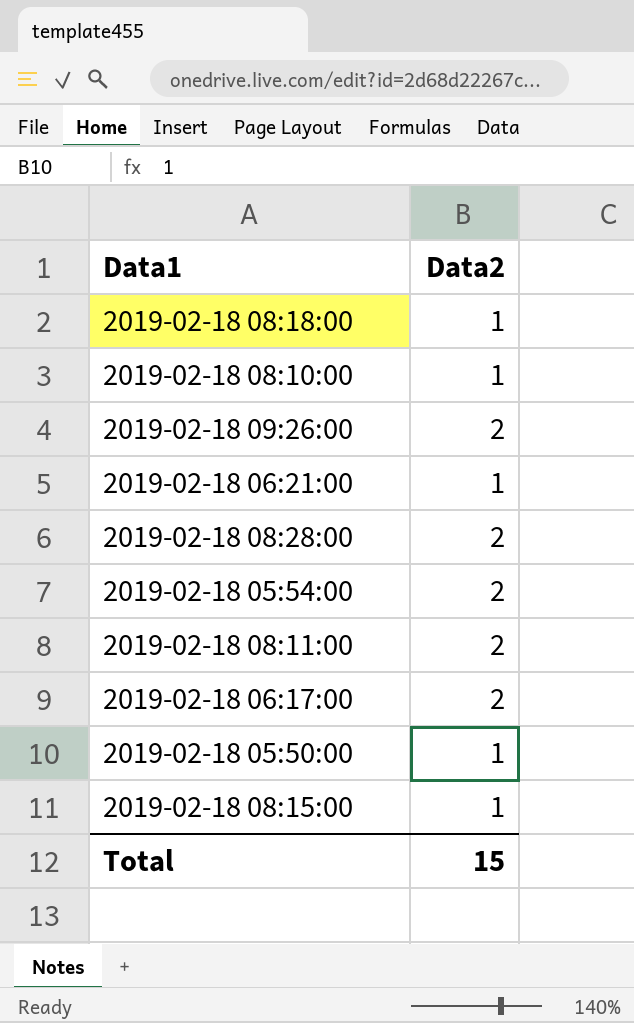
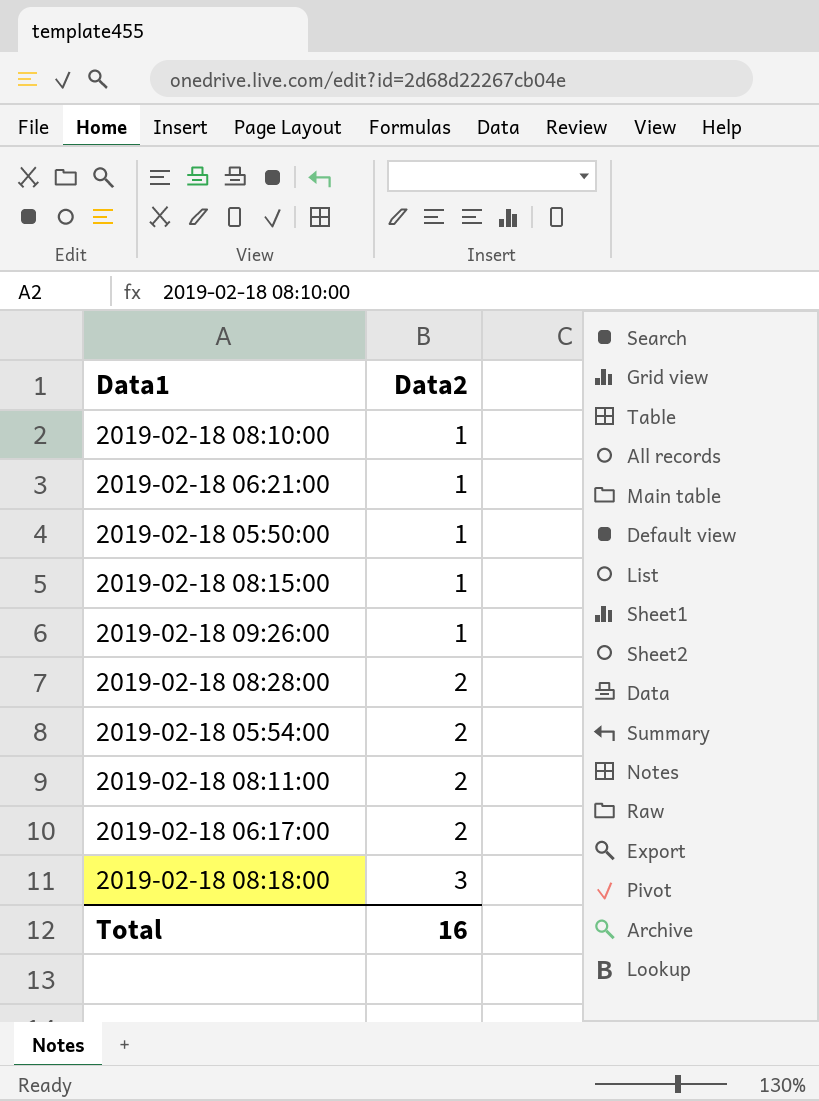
row order: none -> Data2 ascending
2019-02-18 09:26:00 | Data2: 2 -> 1
2019-02-18 08:18:00 | Data2: 1 -> 3
Total | Data2: 15 -> 16

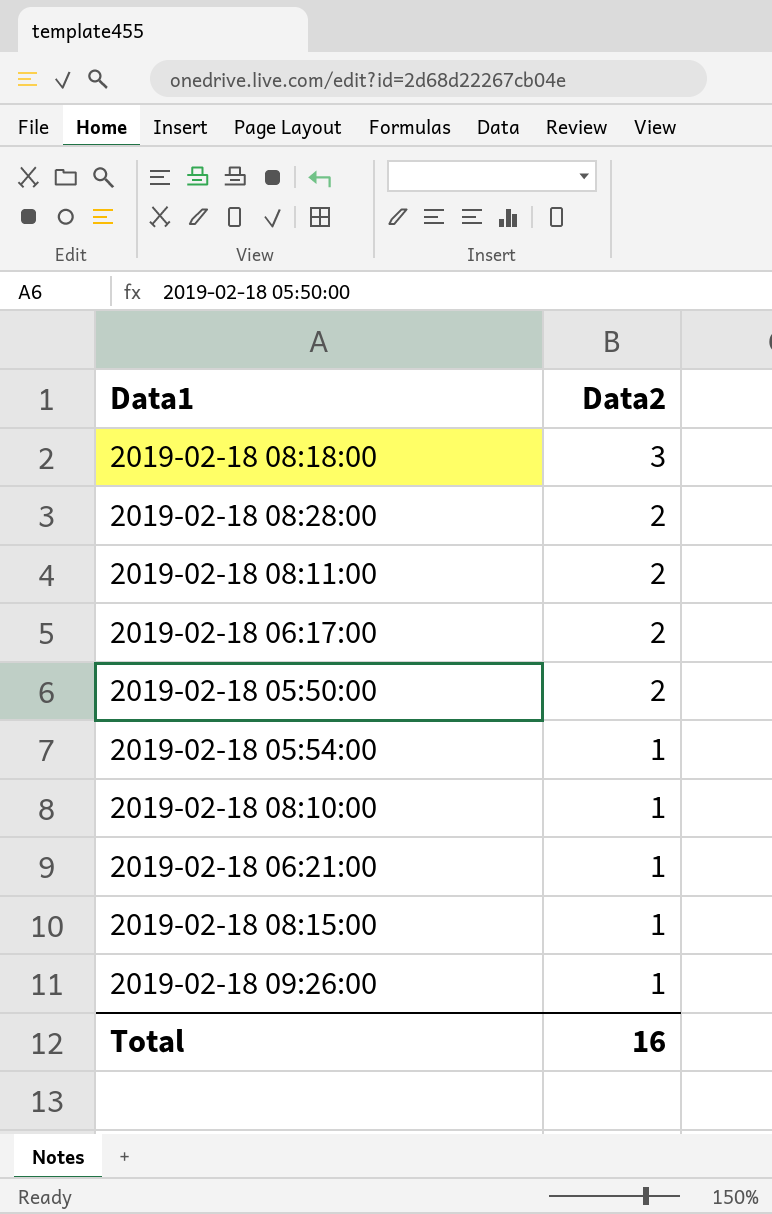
row order: Data2 ascending -> Data2 descending
2019-02-18 05:50:00 | Data2: 1 -> 2
2019-02-18 05:54:00 | Data2: 2 -> 1

